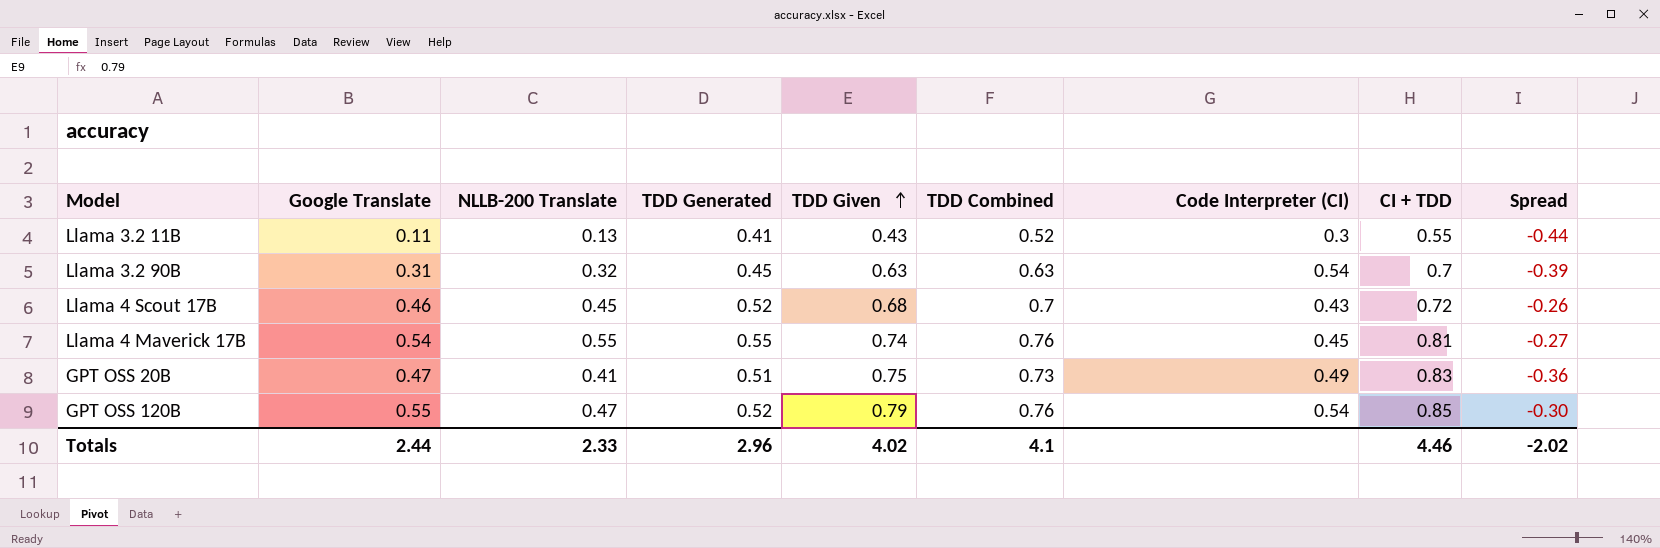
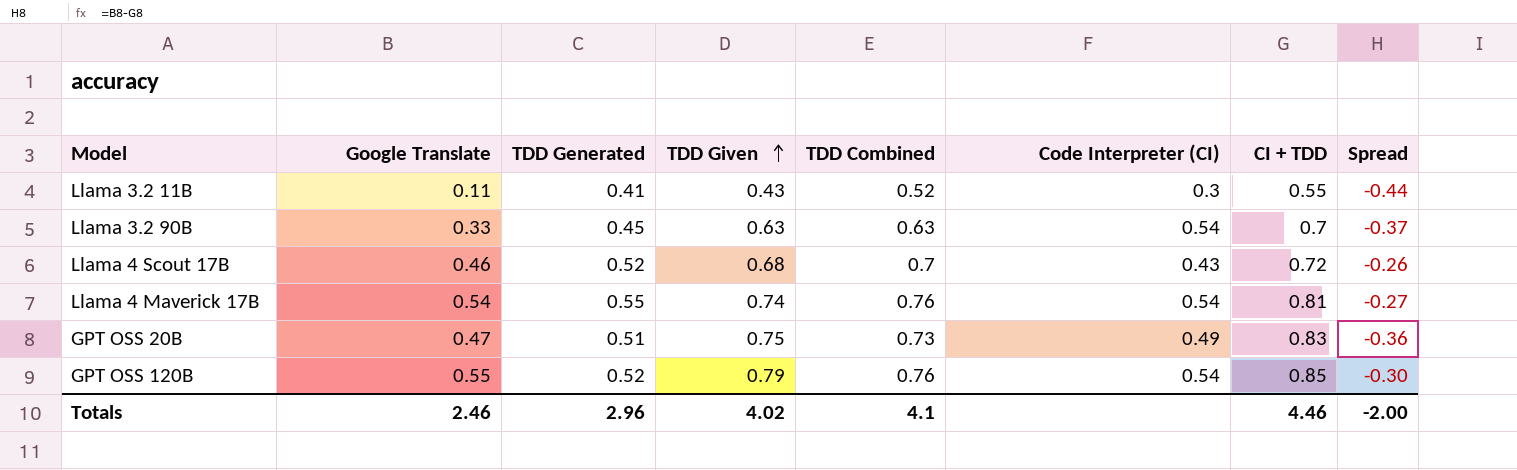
column NLLB-200 Translate | position: 3 -> none
Llama 3.2 90B | Google Translate: 0.31 -> 0.33
Llama 3.2 90B | Spread: -0.39 -> -0.37
Llama 4 Maverick 17B | Code Interpreter (CI): 0.45 -> 0.54
Totals | Google Translate: 2.44 -> 2.46
Totals | Spread: -2.02 -> -2.00

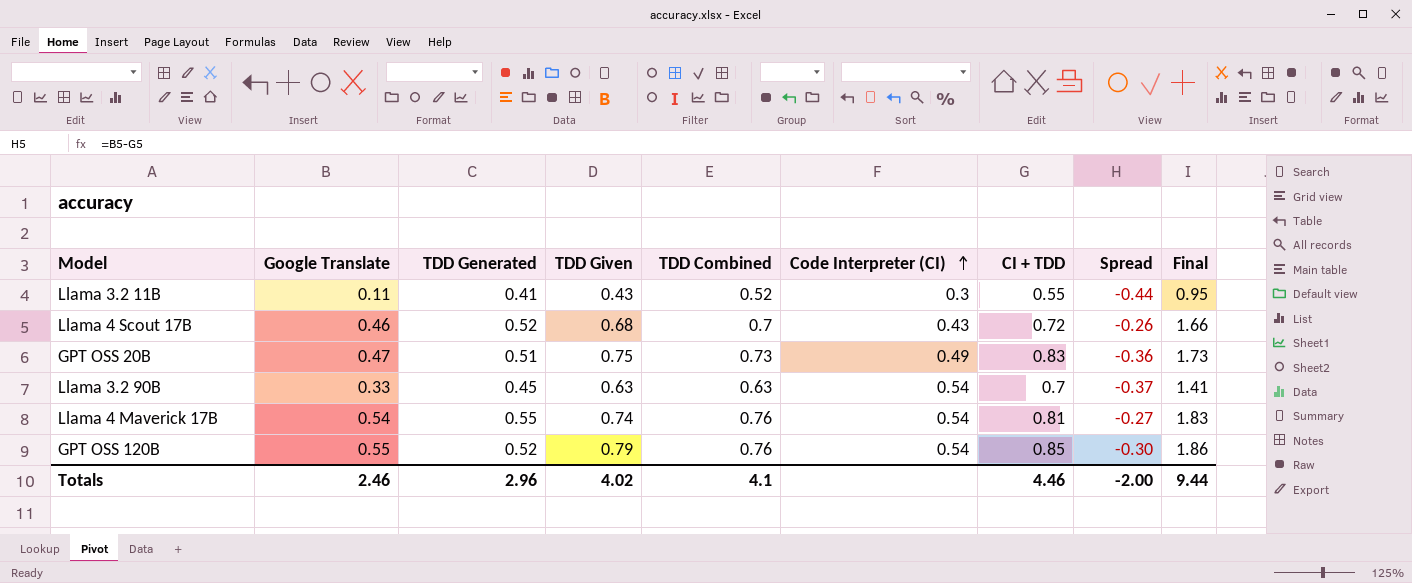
row order: TDD Given ascending -> Code Interpreter (CI) ascending
column Final | formula: none -> [Google Translate] + [TDD Generated] + [TDD Given]

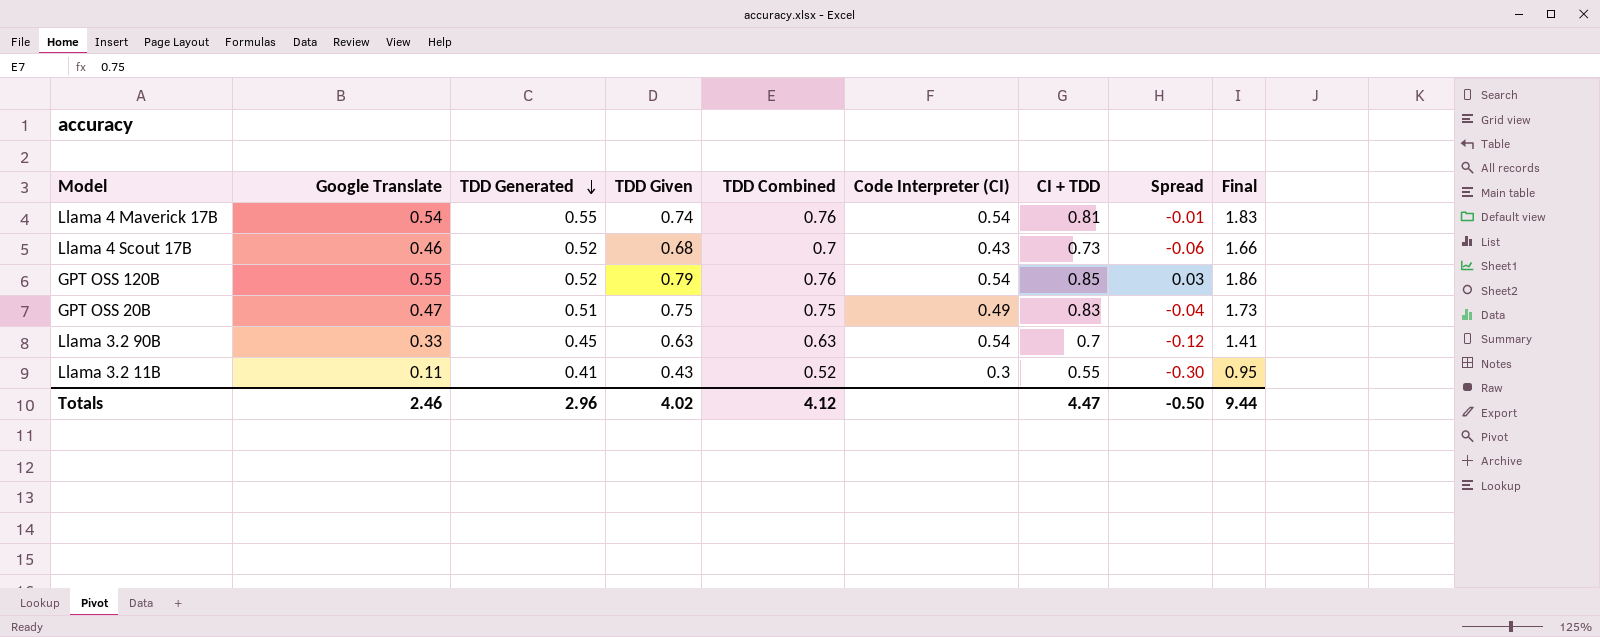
row order: Code Interpreter (CI) ascending -> TDD Generated descending
column Spread | formula: [Google Translate] - [CI + TDD] -> [Google Translate] - [TDD Generated]
Llama 4 Scout 17B | CI + TDD: 0.72 -> 0.73
GPT OSS 20B | TDD Combined: 0.73 -> 0.75
Totals | TDD Combined: 4.1 -> 4.12
Totals | CI + TDD: 4.46 -> 4.47
Totals | Spread: -2.00 -> -0.50

